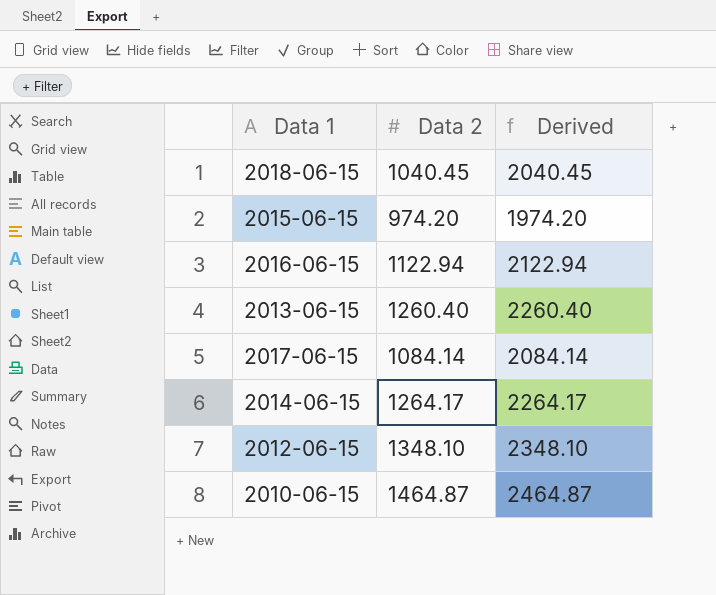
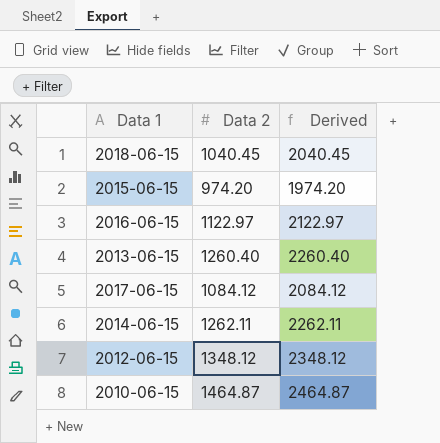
2016-06-15 | Data 2: 1122.94 -> 1122.97
2016-06-15 | Derived: 2122.94 -> 2122.97
2017-06-15 | Data 2: 1084.14 -> 1084.12
2017-06-15 | Derived: 2084.14 -> 2084.12
2014-06-15 | Data 2: 1264.17 -> 1262.11
2014-06-15 | Derived: 2264.17 -> 2262.11
2012-06-15 | Data 2: 1348.10 -> 1348.12
2012-06-15 | Derived: 2348.10 -> 2348.12

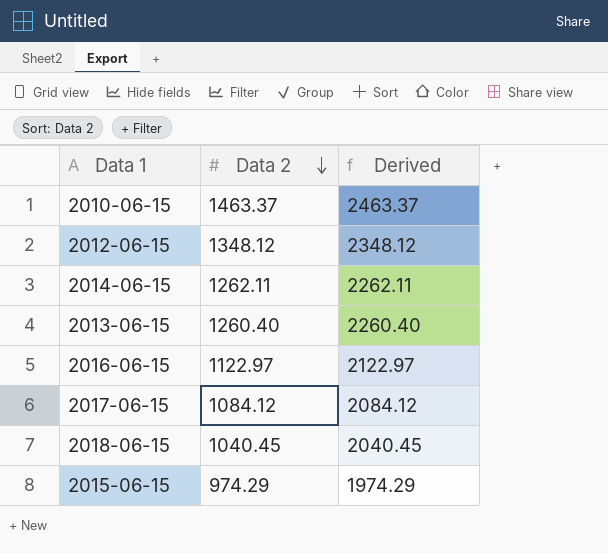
row order: none -> Data 2 descending
2010-06-15 | Data 2: 1464.87 -> 1463.37
2010-06-15 | Derived: 2464.87 -> 2463.37
2015-06-15 | Data 2: 974.20 -> 974.29
2015-06-15 | Derived: 1974.20 -> 1974.29

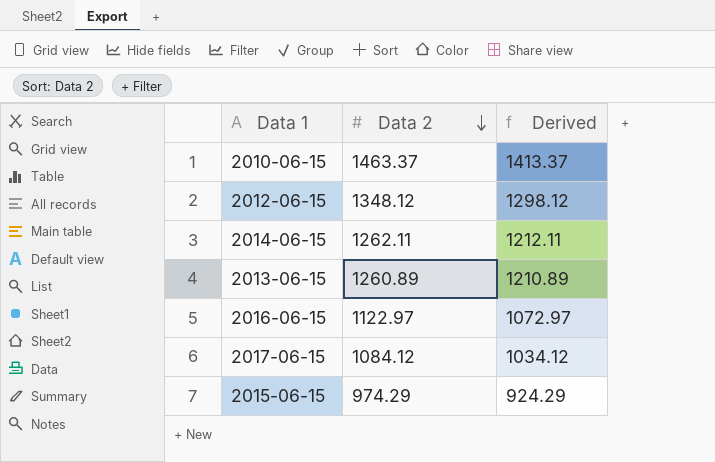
column Derived | formula: [Data 2] + 1000 -> [Data 2] - 50
row 2018-06-15: 1040.45 | 2040.45 -> none
2013-06-15 | Data 2: 1260.40 -> 1260.89

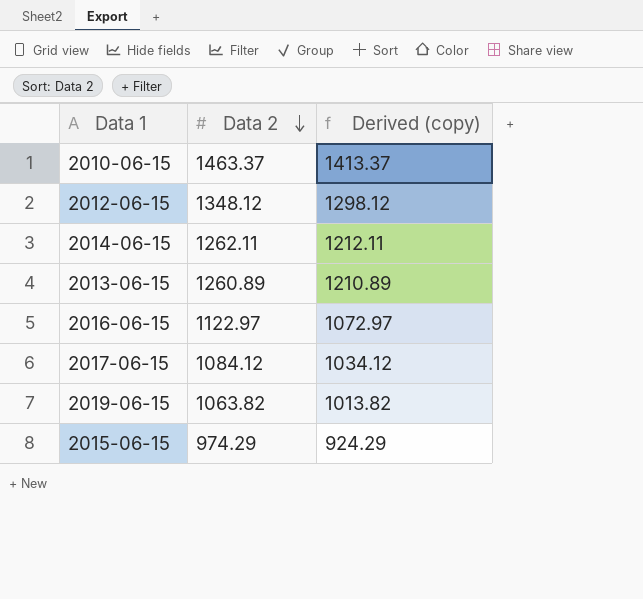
column name: Derived -> Derived (copy)
row 2019-06-15: none -> 1063.82 | 1013.82

